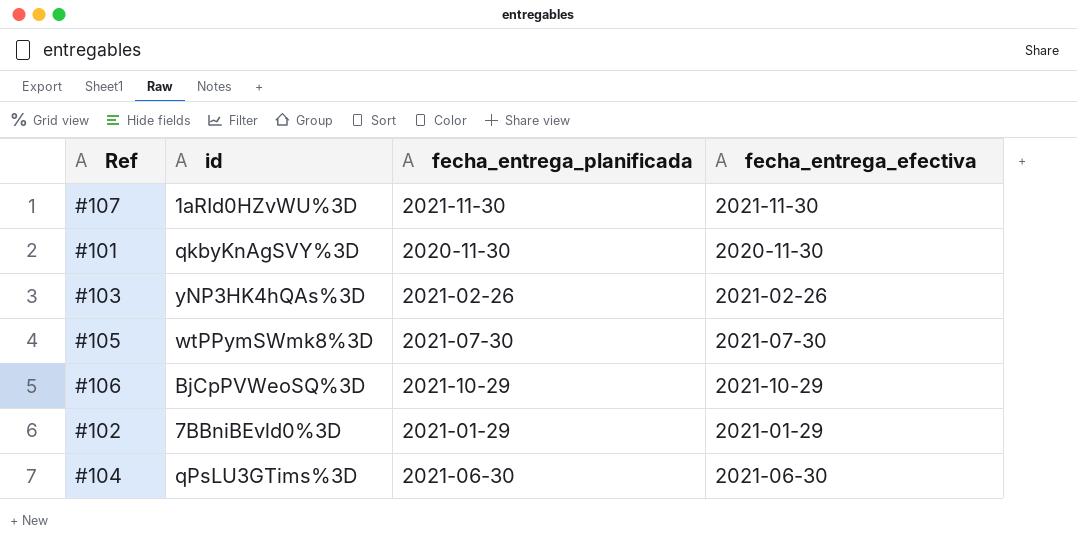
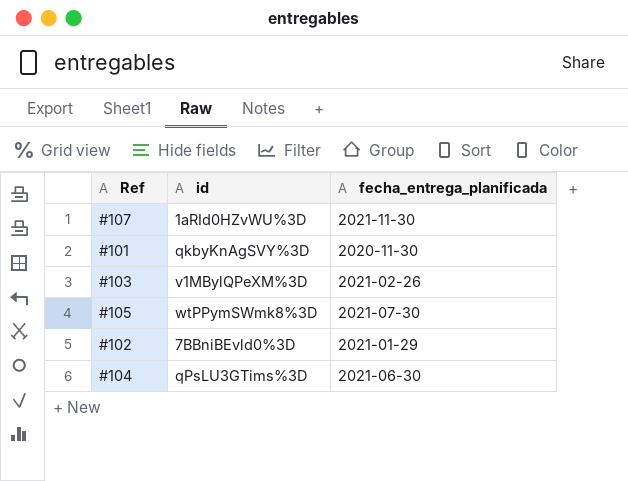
column fecha_entrega_efectiva | position: 4 -> none
row #106: BjCpPVWeoSQ%3D | 2021-10-29 | 2021-10-29 -> none
#103 | id: yNP3HK4hQAs%3D -> v1MBylQPeXM%3D

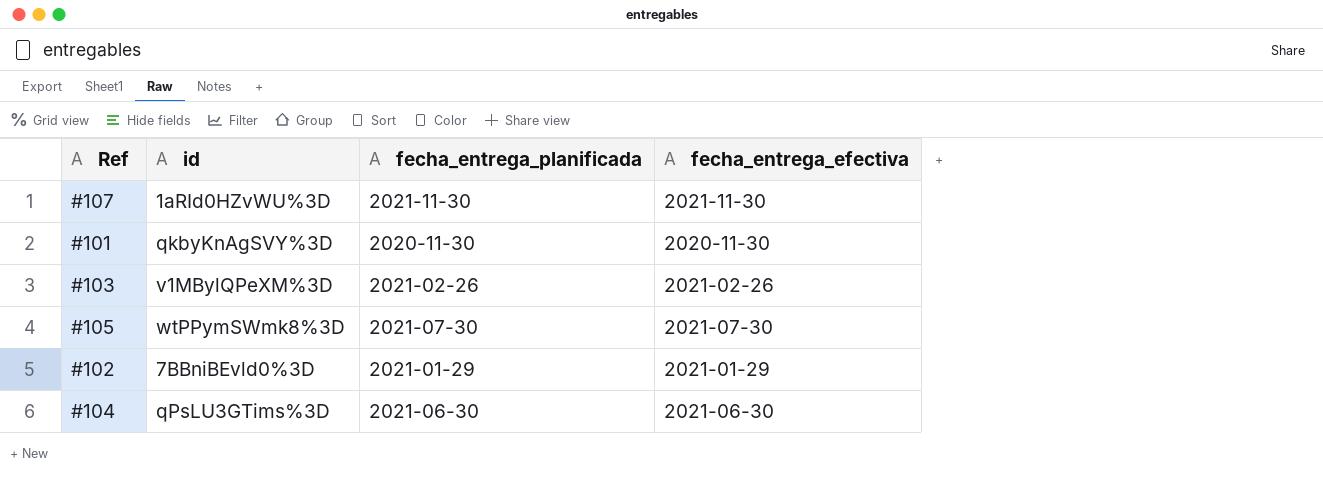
column fecha_entrega_efectiva | position: none -> 4

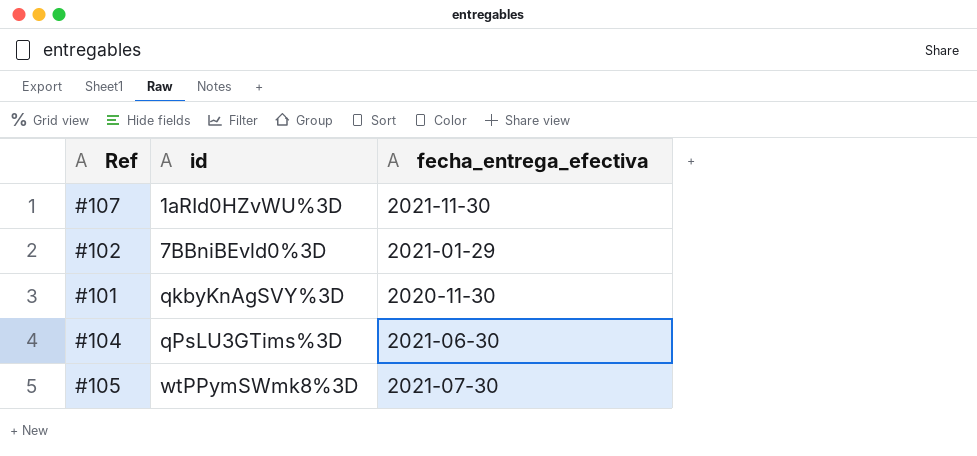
row order: none -> id ascending
column fecha_entrega_planificada | position: 3 -> none
row #103: v1MBylQPeXM%3D | 2021-02-26 | 2021-02-26 -> none

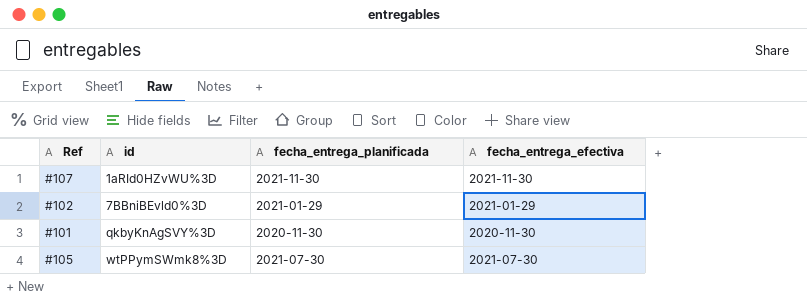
column fecha_entrega_planificada | position: none -> 3
row #104: qPsLU3GTims%3D | 2021-06-30 -> none

